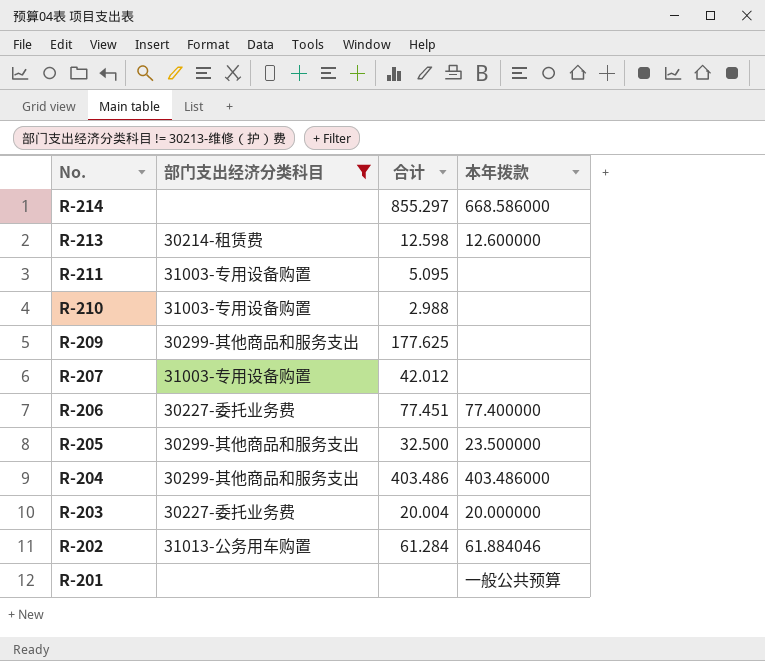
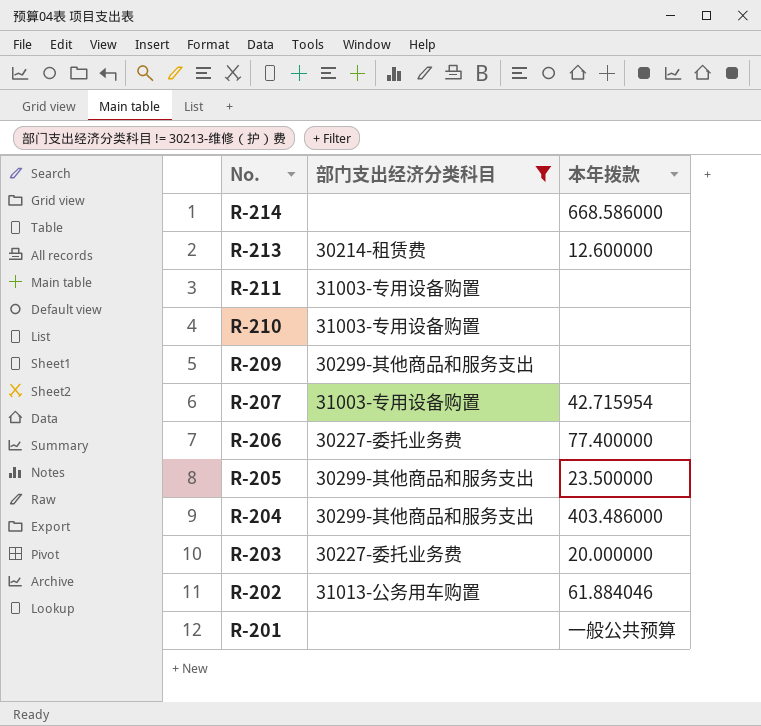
column 合计 | position: 3 -> none
R-207 | 本年拨款: none -> 42.715954

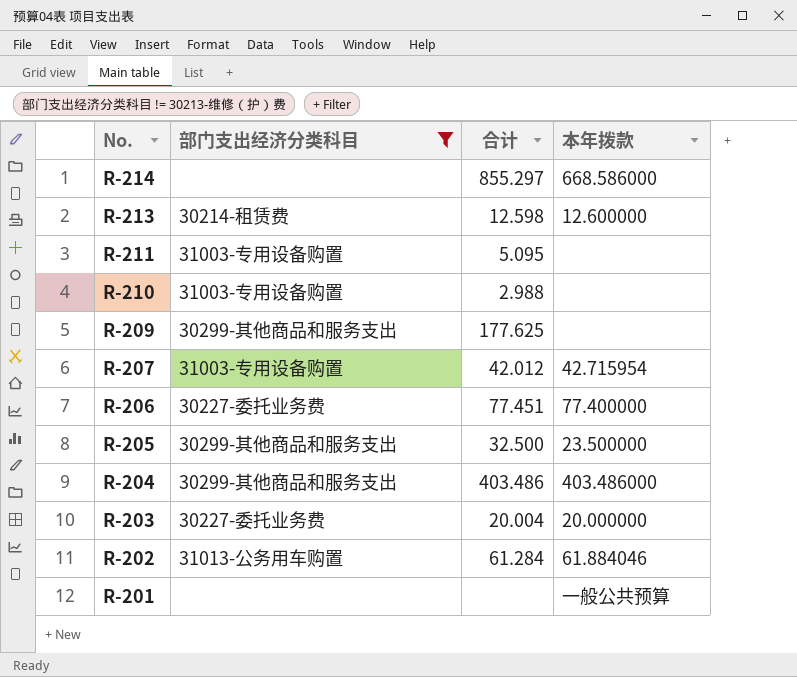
column 合计 | position: none -> 3

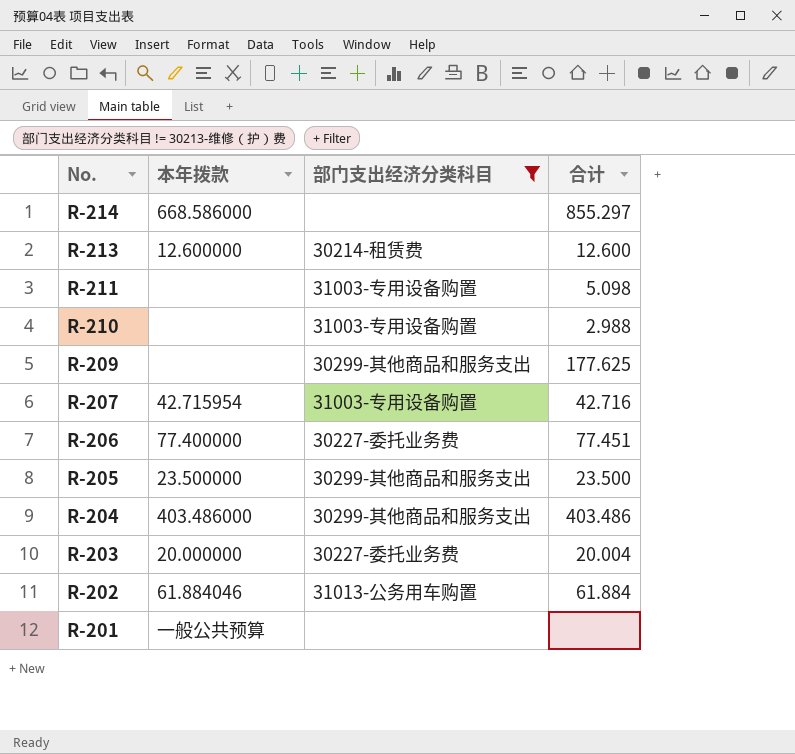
column 本年拨款 | position: 4 -> 2
R-213 | 合计: 12.598 -> 12.600
R-211 | 合计: 5.095 -> 5.098
R-207 | 合计: 42.012 -> 42.716
R-205 | 合计: 32.500 -> 23.500
R-202 | 合计: 61.284 -> 61.884

